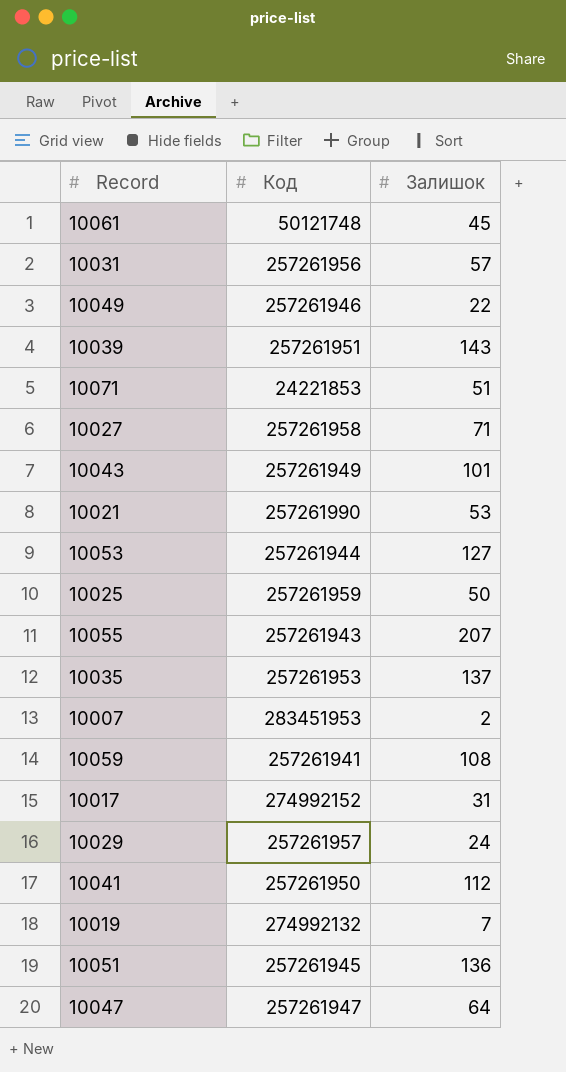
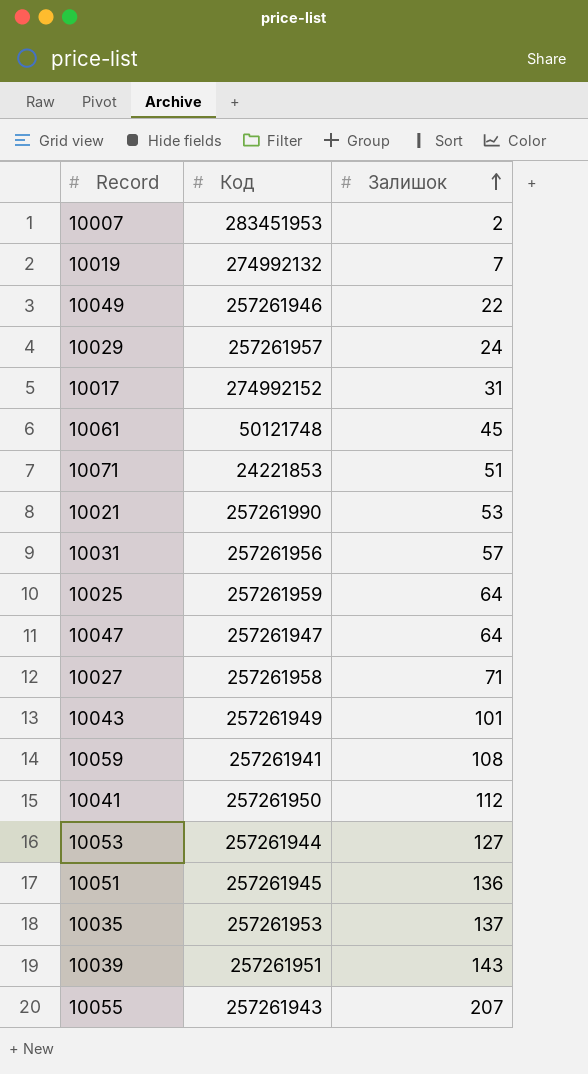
row order: none -> Залишок ascending
10025 | Залишок: 50 -> 64

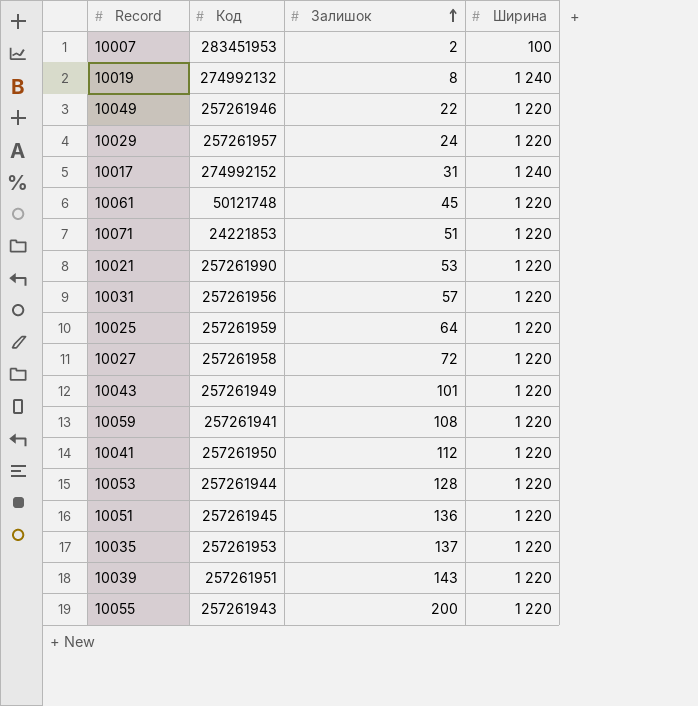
column Ширина | position: none -> 4
row 10047: 257261947 | 64 -> none
10019 | Залишок: 7 -> 8
10027 | Залишок: 71 -> 72
10053 | Залишок: 127 -> 128
10055 | Залишок: 207 -> 200

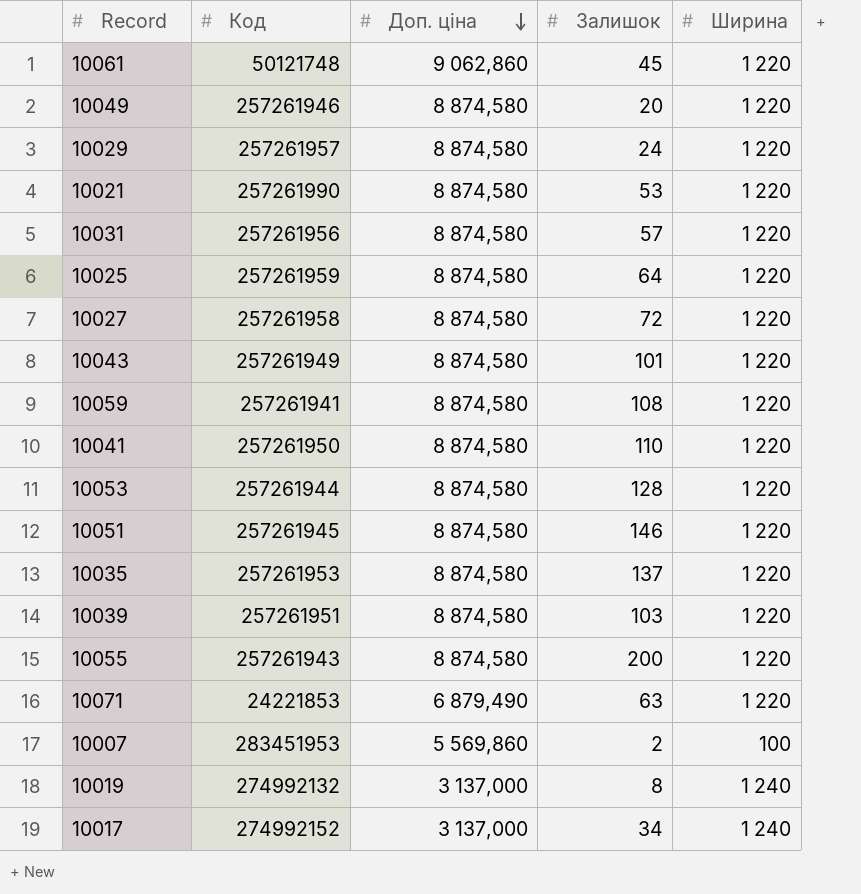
row order: Залишок ascending -> Доп. ціна descending
column Доп. ціна | position: none -> 3
10049 | Залишок: 22 -> 20
10041 | Залишок: 112 -> 110
10051 | Залишок: 136 -> 146
10039 | Залишок: 143 -> 103
10071 | Залишок: 51 -> 63
10017 | Залишок: 31 -> 34

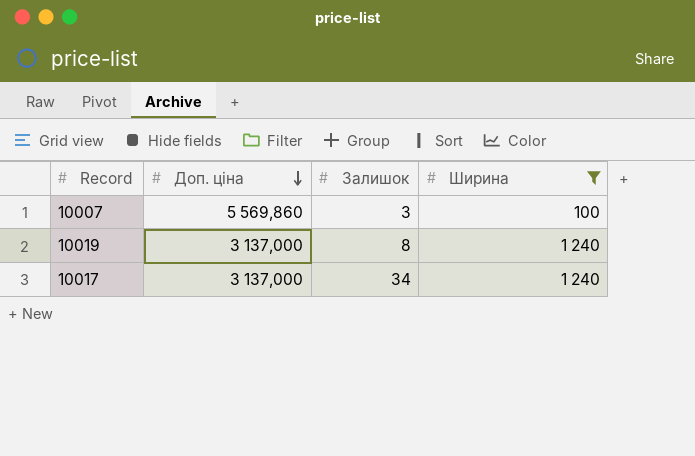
filter: none -> Ширина != 1 220
column Код | position: 2 -> none
10007 | Залишок: 2 -> 3

